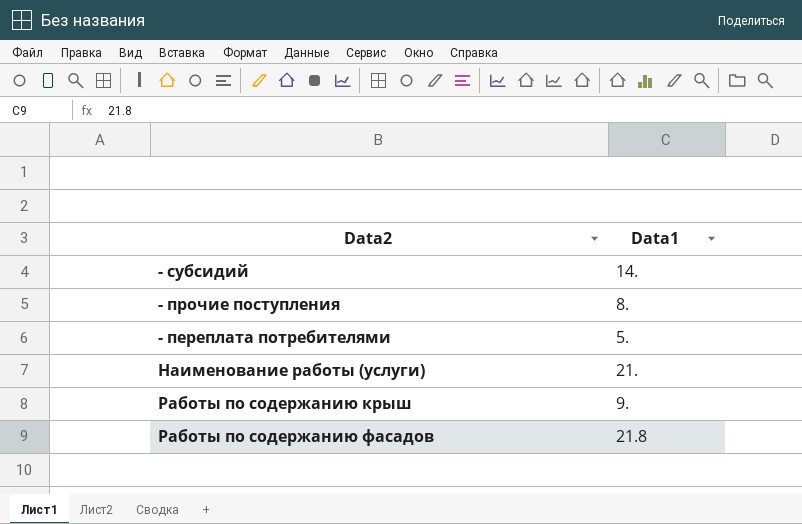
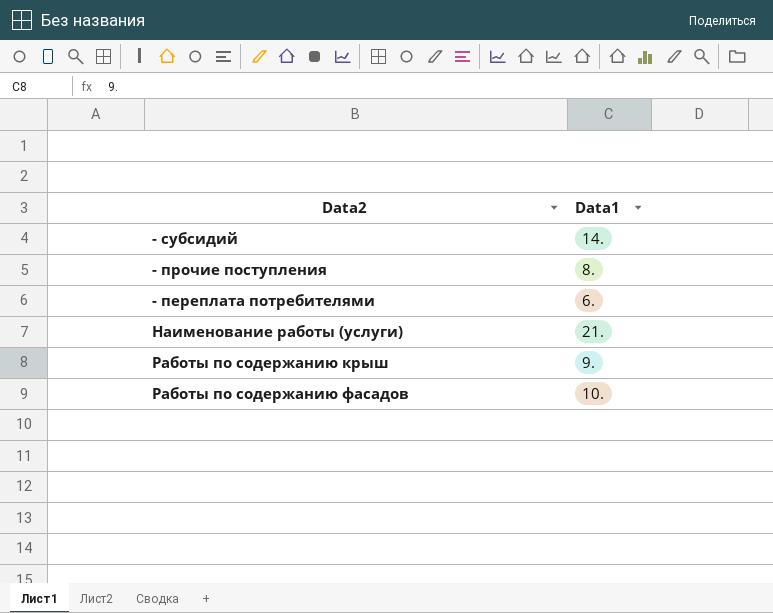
- переплата потребителями | Data1: 5. -> 6.
Работы по содержанию фасадов | Data1: 21.8 -> 10.

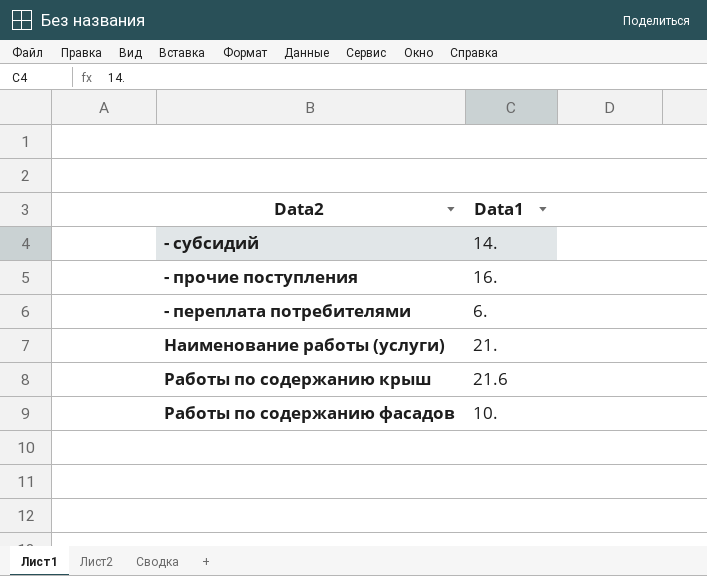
- прочие поступления | Data1: 8. -> 16.
Работы по содержанию крыш | Data1: 9. -> 21.6

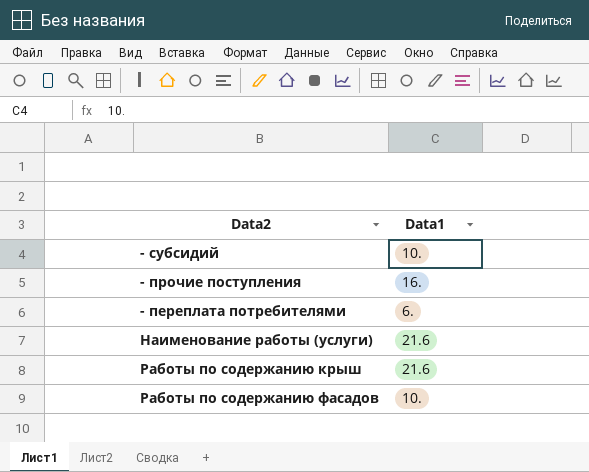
- субсидий | Data1: 14. -> 10.
Наименование работы (услуги) | Data1: 21. -> 21.6

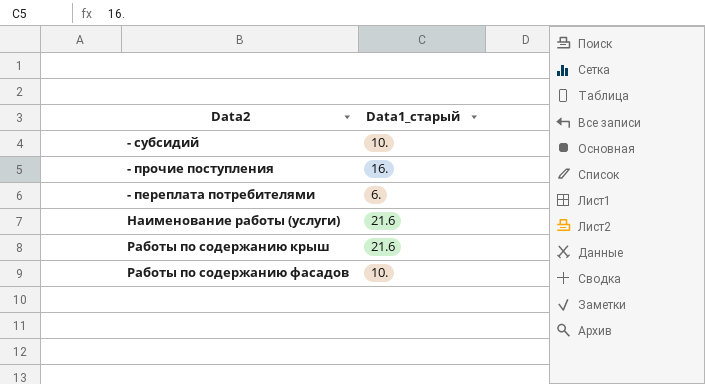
column name: Data1 -> Data1_старый

